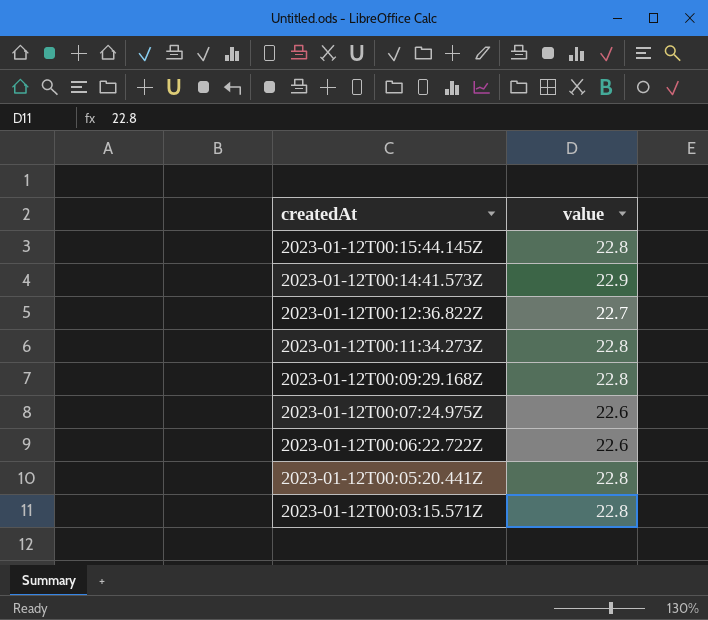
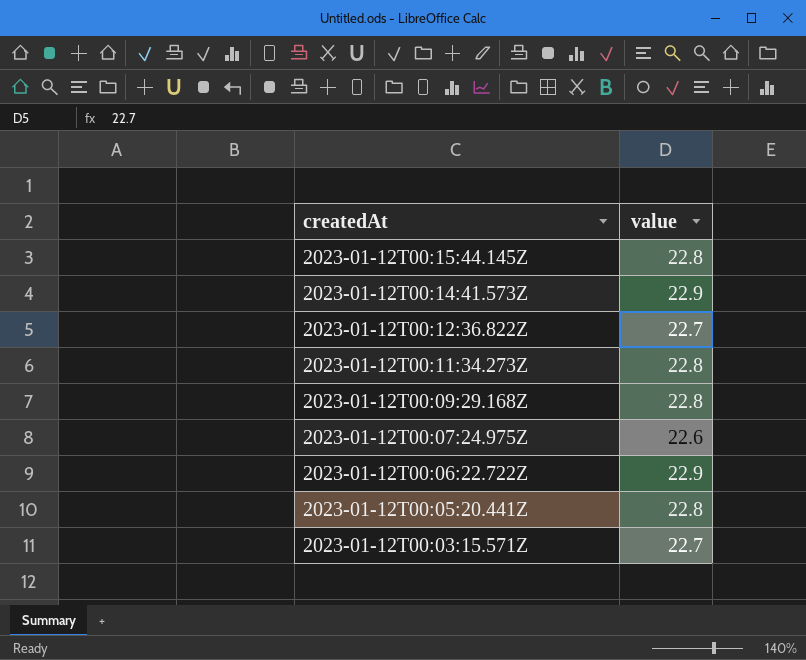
2023-01-12T00:06:22.722Z | value: 22.6 -> 22.9
2023-01-12T00:03:15.571Z | value: 22.8 -> 22.7

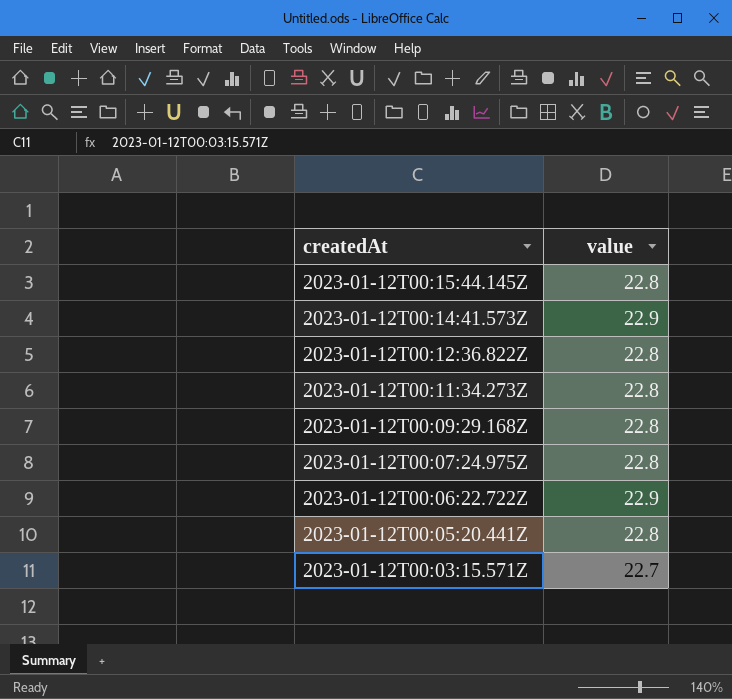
2023-01-12T00:12:36.822Z | value: 22.7 -> 22.8
2023-01-12T00:07:24.975Z | value: 22.6 -> 22.8

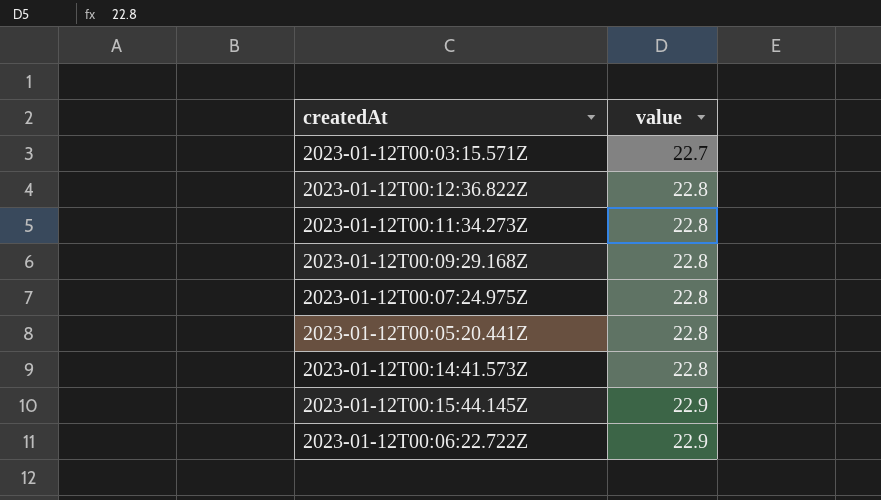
row order: createdAt descending -> value ascending
2023-01-12T00:14:41.573Z | value: 22.9 -> 22.8
2023-01-12T00:15:44.145Z | value: 22.8 -> 22.9

